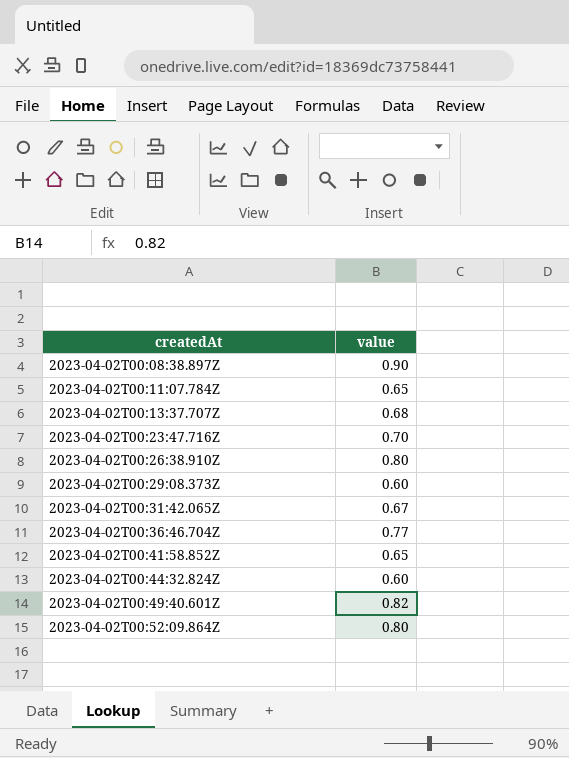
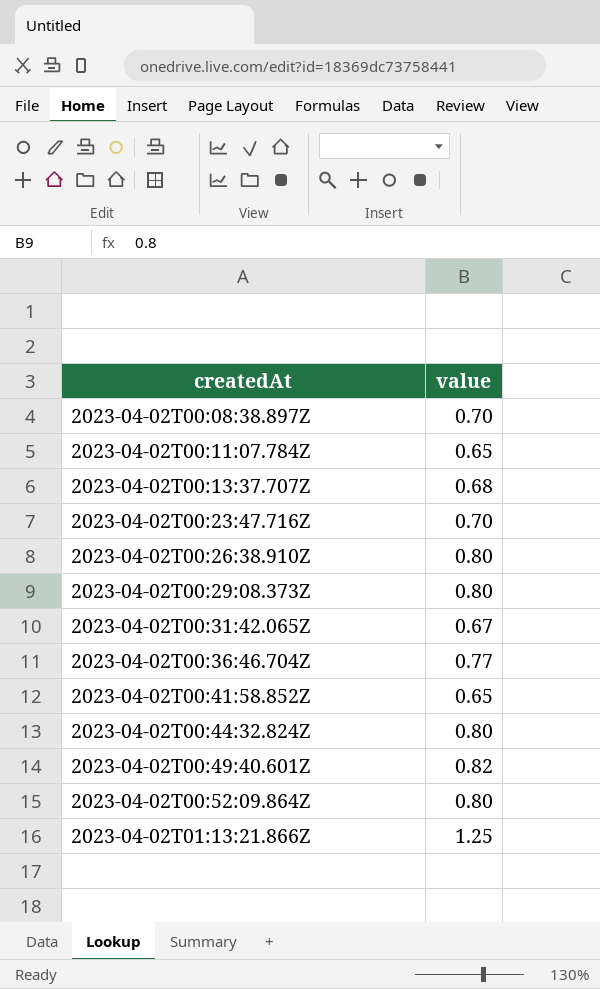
2023-04-02T00:08:38.897Z | value: 0.90 -> 0.70
2023-04-02T00:29:08.373Z | value: 0.60 -> 0.80
2023-04-02T00:44:32.824Z | value: 0.60 -> 0.80
row 2023-04-02T01:13:21.866Z: none -> 1.25

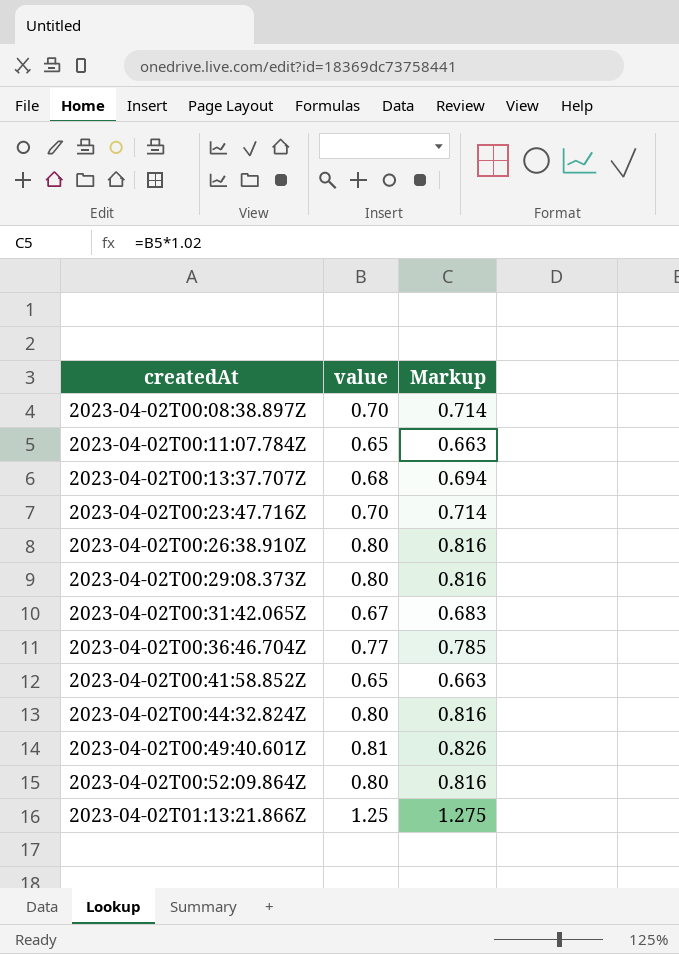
column Markup | formula: none -> [value] * 1.02
2023-04-02T00:49:40.601Z | value: 0.82 -> 0.81

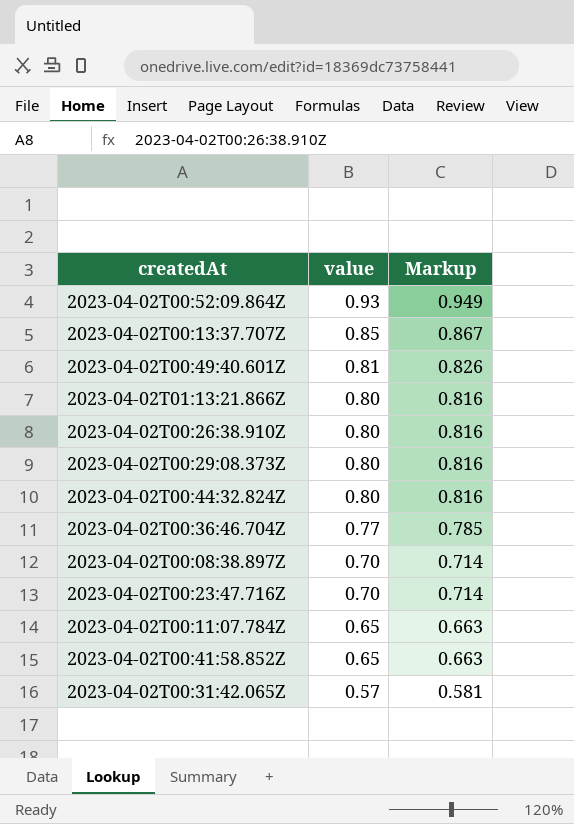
row order: createdAt ascending -> value descending
2023-04-02T00:52:09.864Z | value: 0.80 -> 0.93
2023-04-02T00:52:09.864Z | Markup: 0.816 -> 0.949
2023-04-02T00:13:37.707Z | value: 0.68 -> 0.85
2023-04-02T00:13:37.707Z | Markup: 0.694 -> 0.867
2023-04-02T01:13:21.866Z | value: 1.25 -> 0.80
2023-04-02T01:13:21.866Z | Markup: 1.275 -> 0.816
2023-04-02T00:31:42.065Z | value: 0.67 -> 0.57
2023-04-02T00:31:42.065Z | Markup: 0.683 -> 0.581

